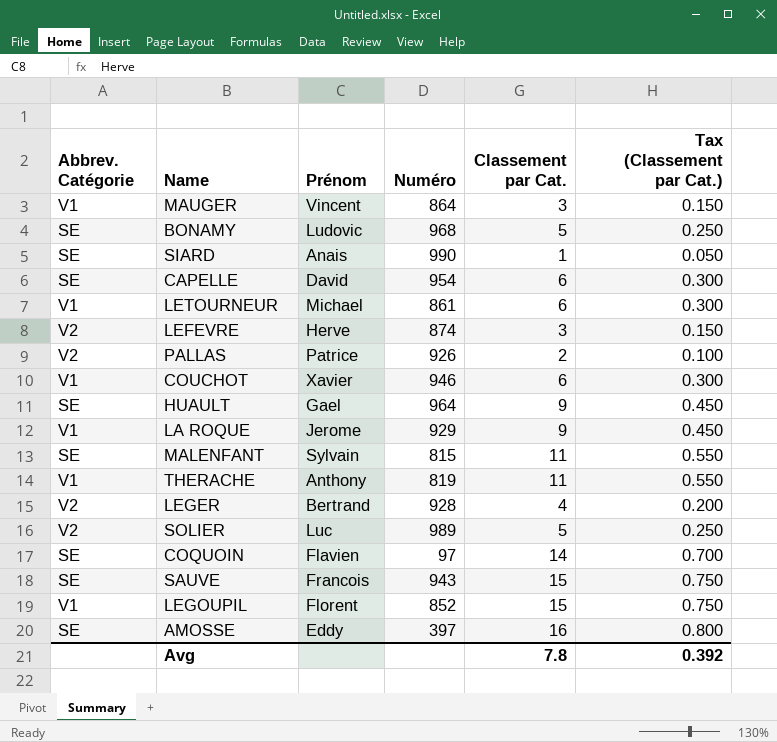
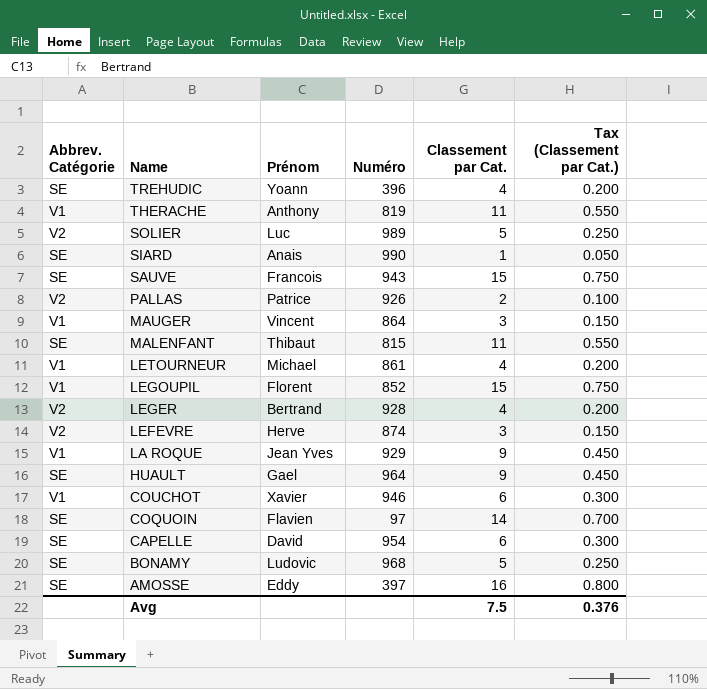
row order: none -> Name descending
row TREHUDIC: none -> SE | Yoann | 396 | 4 | 0.200
MALENFANT | Prénom: Sylvain -> Thibaut
LETOURNEUR | Classement par Cat.: 6 -> 4
LETOURNEUR | Tax (Classement par Cat.): 0.300 -> 0.200
LA ROQUE | Prénom: Jerome -> Jean Yves
Avg | Classement par Cat.: 7.8 -> 7.5
Avg | Tax (Classement par Cat.): 0.392 -> 0.376

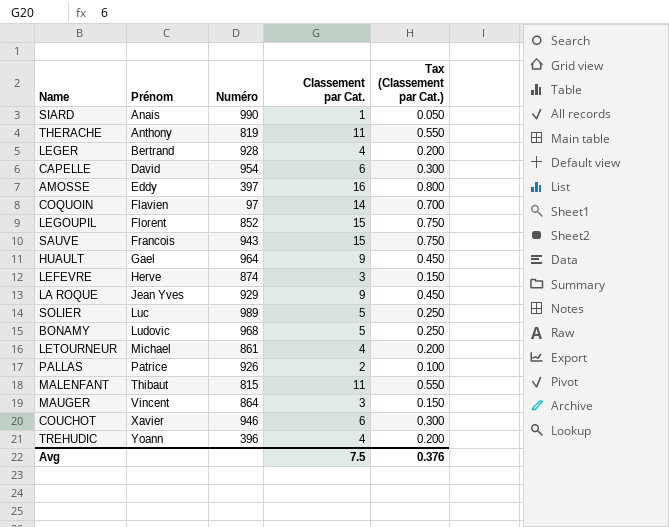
row order: Name descending -> Prénom ascending
column Abbrev. Catégorie | position: 1 -> none

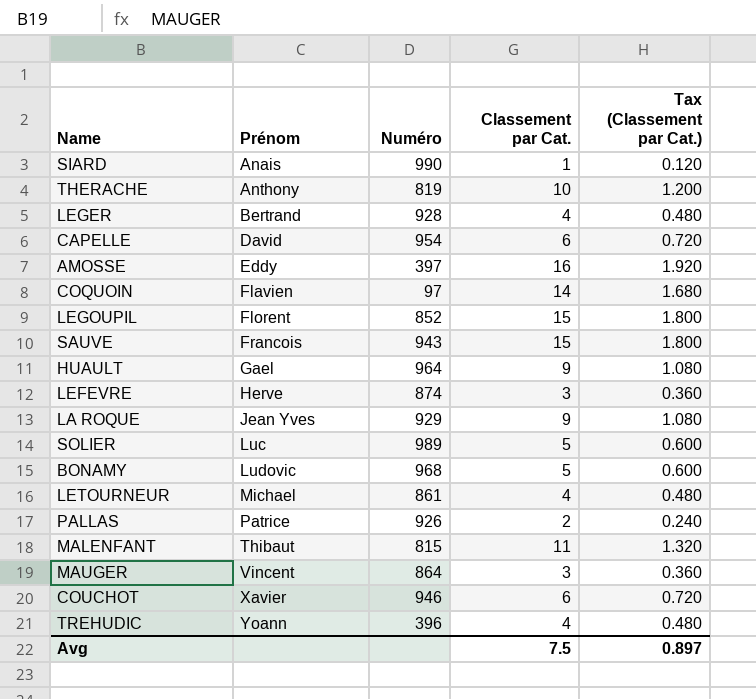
column Tax (Classement par Cat.) | formula: [Classement par Cat.] * 0.05 -> [Classement par Cat.] * 0.12
THERACHE | Classement par Cat.: 11 -> 10
Avg | Tax (Classement par Cat.): 0.376 -> 0.897

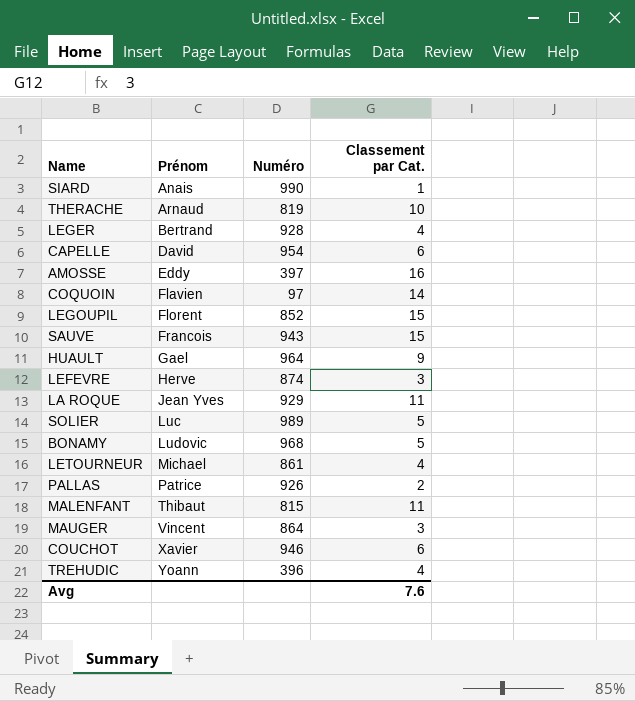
column Tax (Classement par Cat.) | formula: [Classement par Cat.] * 0.12 -> none
THERACHE | Prénom: Anthony -> Arnaud
LA ROQUE | Classement par Cat.: 9 -> 11
Avg | Classement par Cat.: 7.5 -> 7.6

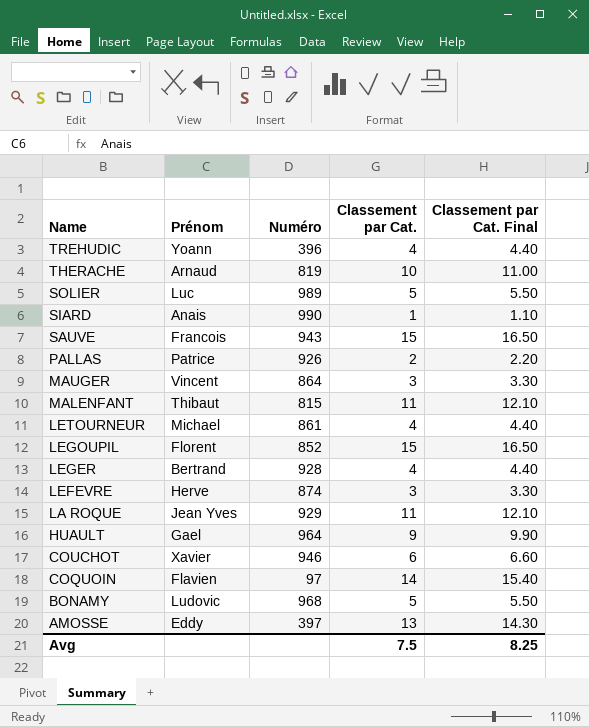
row order: Prénom ascending -> Name descending
column Classement par Cat. Final | formula: none -> [Classement par Cat.] * 1.1
row CAPELLE: David | 954 | 6 -> none
AMOSSE | Classement par Cat.: 16 -> 13
Avg | Classement par Cat.: 7.6 -> 7.5

